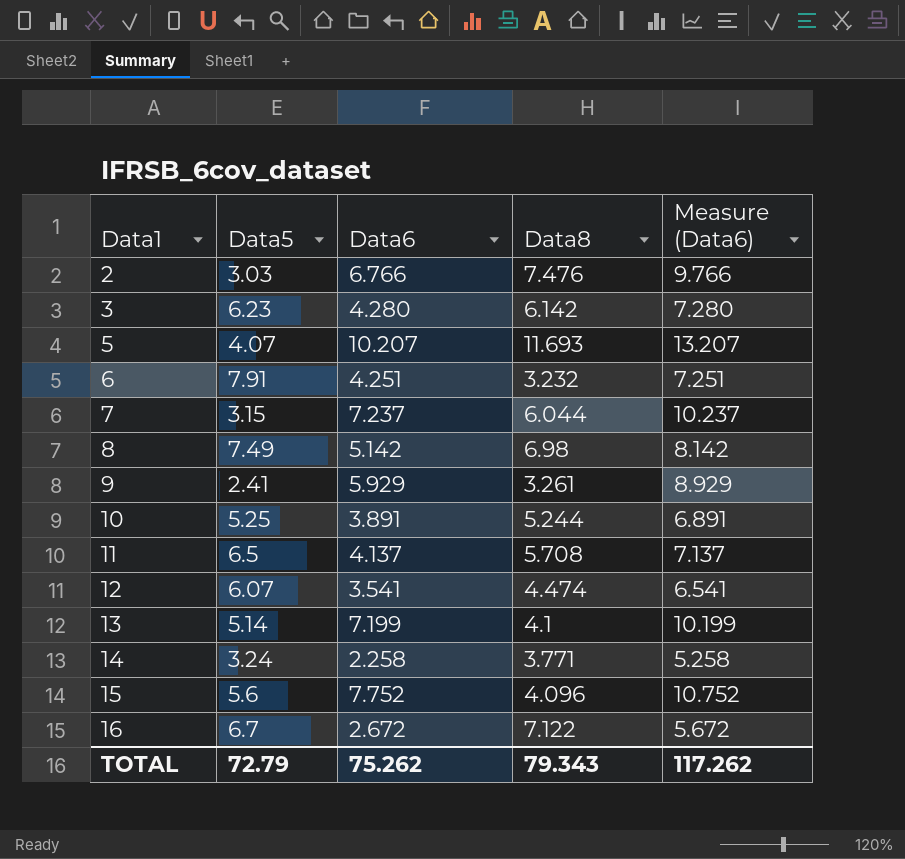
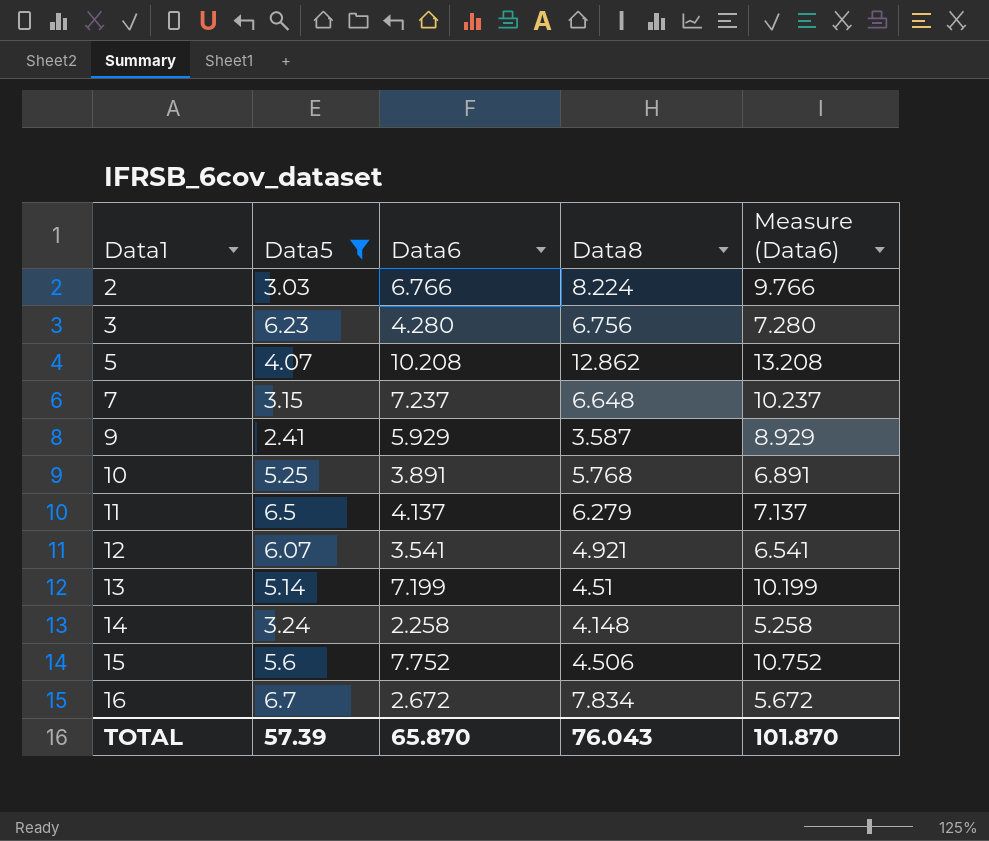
filter: none -> Data5 <= 6.7
2 | Data8: 7.476 -> 8.224
3 | Data8: 6.142 -> 6.756
5 | Data6: 10.207 -> 10.208
5 | Data8: 11.693 -> 12.862
5 | Measure (Data6): 13.207 -> 13.208
7 | Data8: 6.044 -> 6.648
9 | Data8: 3.261 -> 3.587
10 | Data8: 5.244 -> 5.768
11 | Data8: 5.708 -> 6.279
12 | Data8: 4.474 -> 4.921
13 | Data8: 4.1 -> 4.51
14 | Data8: 3.771 -> 4.148
15 | Data8: 4.096 -> 4.506
16 | Data8: 7.122 -> 7.834
TOTAL | Data5: 72.79 -> 57.39
TOTAL | Data6: 75.262 -> 65.870
TOTAL | Data8: 79.343 -> 76.043
TOTAL | Measure (Data6): 117.262 -> 101.870

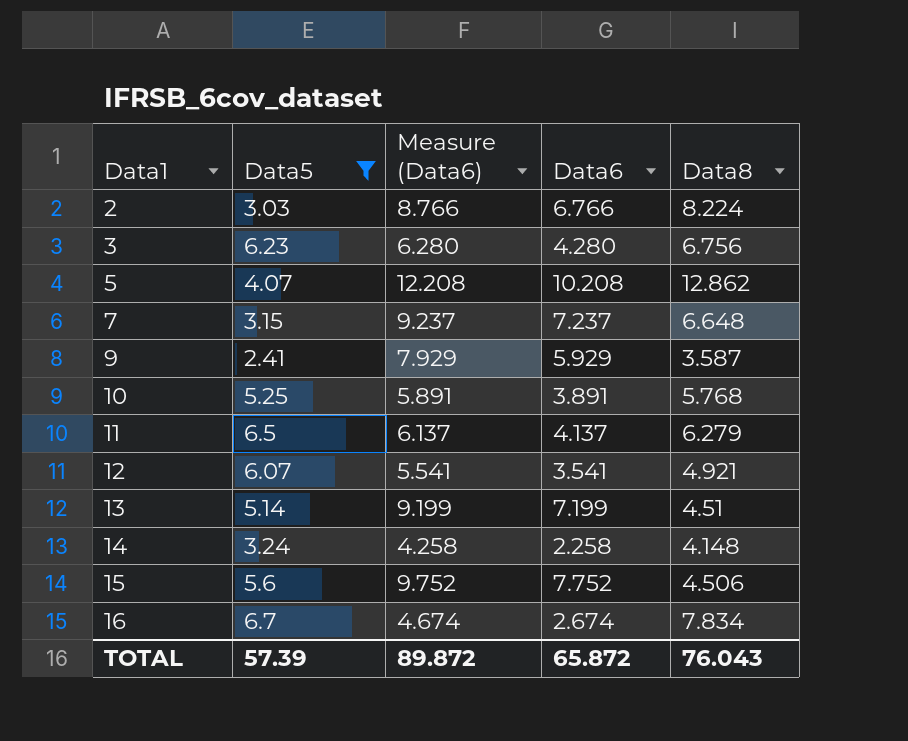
column Measure (Data6) | formula: [Data6] + 3 -> [Data6] + 2
column Measure (Data6) | position: 5 -> 3
16 | Data6: 2.672 -> 2.674
TOTAL | Measure (Data6): 101.870 -> 89.872
TOTAL | Data6: 65.870 -> 65.872

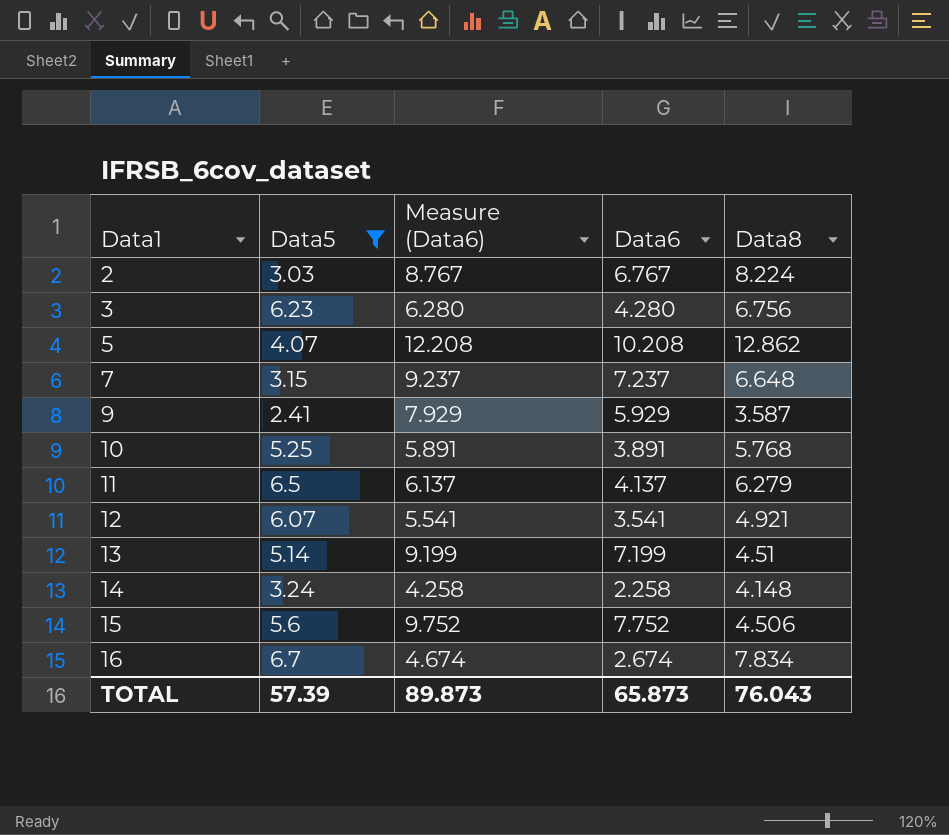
2 | Measure (Data6): 8.766 -> 8.767
2 | Data6: 6.766 -> 6.767
TOTAL | Measure (Data6): 89.872 -> 89.873
TOTAL | Data6: 65.872 -> 65.873

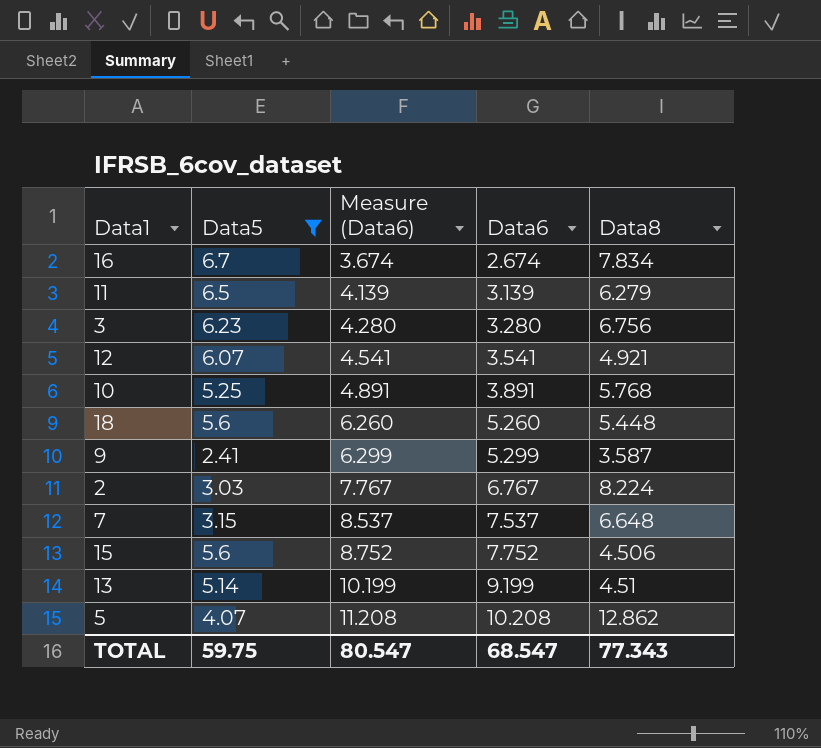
row order: Data1 ascending -> Measure (Data6) ascending
column Measure (Data6) | formula: [Data6] + 2 -> [Data6] + 1
row 14: 3.24 | 4.258 | 2.258 | 4.148 -> none
11 | Data6: 4.137 -> 3.139
3 | Data6: 4.280 -> 3.280
row 18: none -> 5.6 | 6.260 | 5.260 | 5.448
9 | Data6: 5.929 -> 5.299
7 | Data6: 7.237 -> 7.537
13 | Data6: 7.199 -> 9.199
TOTAL | Data5: 57.39 -> 59.75
TOTAL | Measure (Data6): 89.873 -> 80.547
TOTAL | Data6: 65.873 -> 68.547
TOTAL | Data8: 76.043 -> 77.343

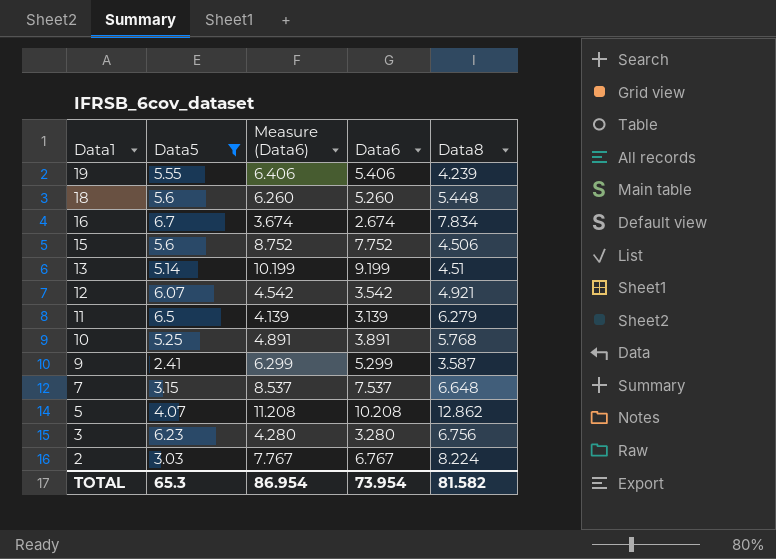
row order: Measure (Data6) ascending -> Data1 descending
row 19: none -> 5.55 | 6.406 | 5.406 | 4.239
12 | Measure (Data6): 4.541 -> 4.542
12 | Data6: 3.541 -> 3.542
TOTAL | Data5: 59.75 -> 65.3
TOTAL | Measure (Data6): 80.547 -> 86.954
TOTAL | Data6: 68.547 -> 73.954
TOTAL | Data8: 77.343 -> 81.582

